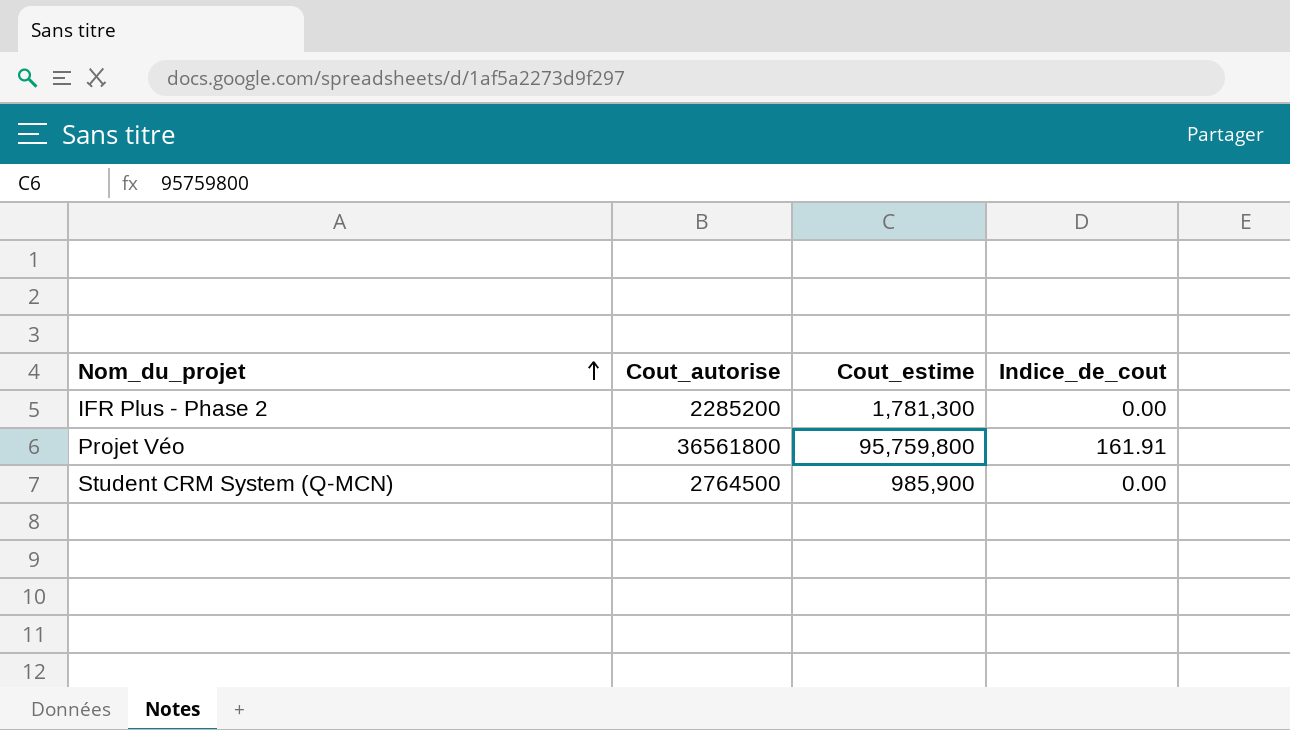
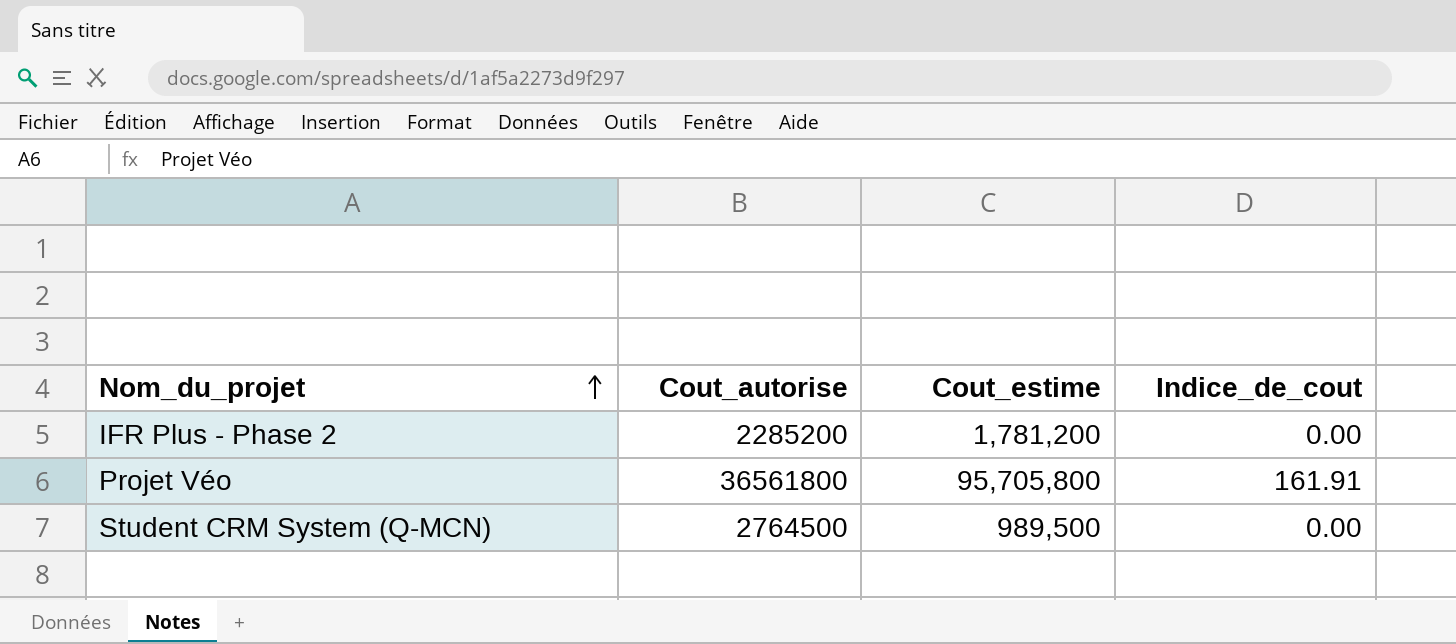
IFR Plus - Phase 2 | Cout_estime: 1,781,300 -> 1,781,200
Projet Véo | Cout_estime: 95,759,800 -> 95,705,800
Student CRM System (Q-MCN) | Cout_estime: 985,900 -> 989,500

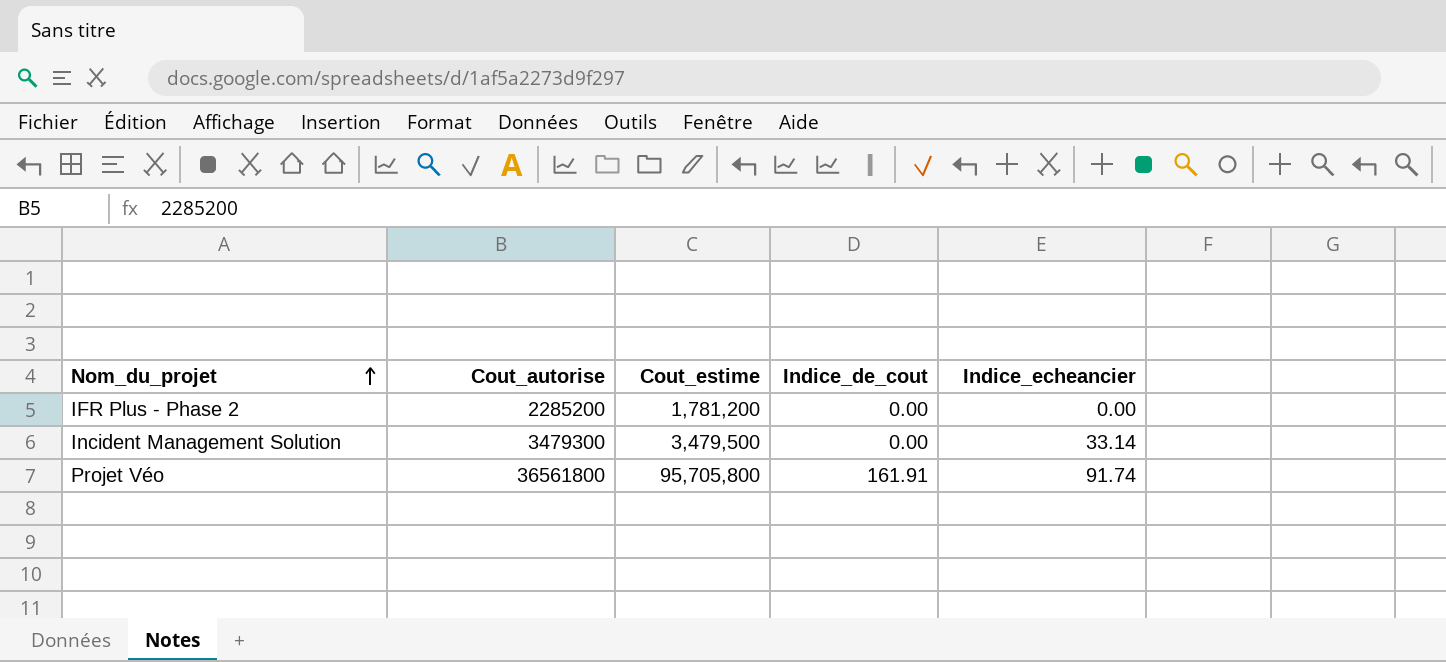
column Indice_echeancier | position: none -> 5
row Student CRM System (Q-MCN): 2764500 | 989,500 | 0.00 -> none
row Incident Management Solution: none -> 3479300 | 3,479,500 | 0.00 | 33.14

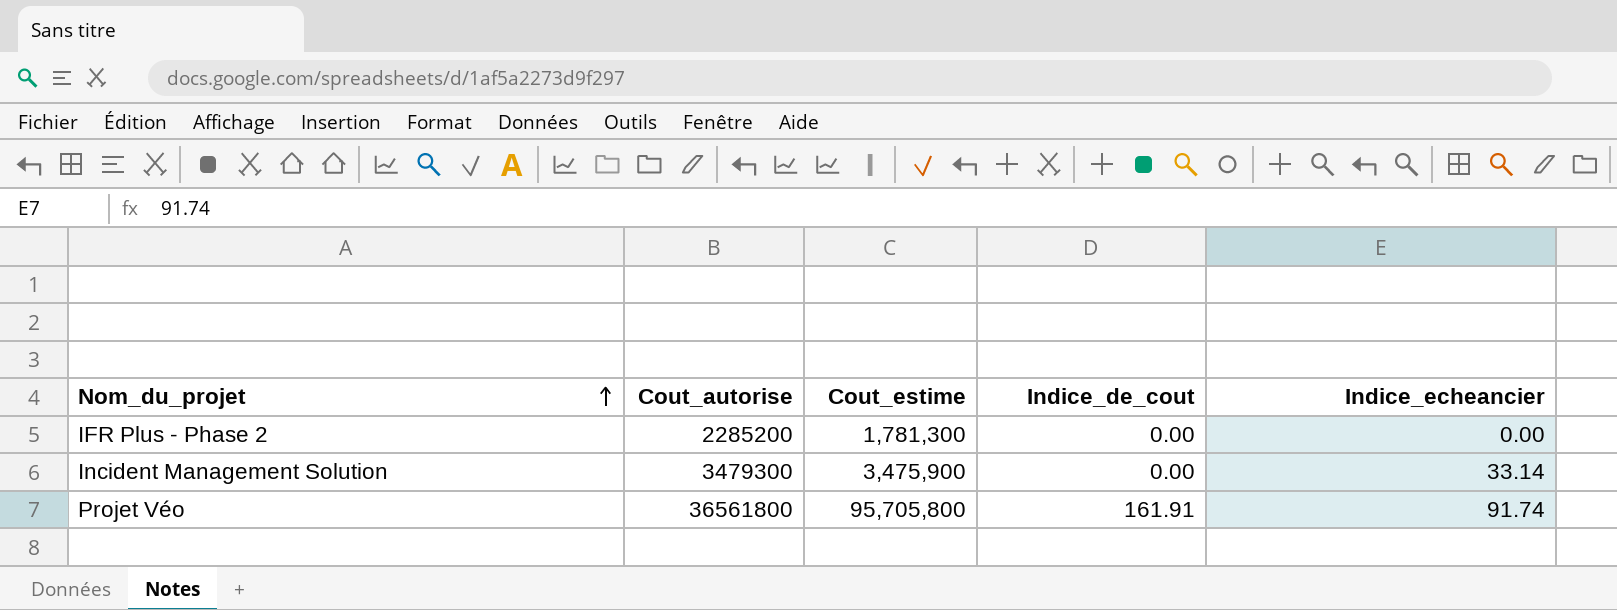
IFR Plus - Phase 2 | Cout_estime: 1,781,200 -> 1,781,300
Incident Management Solution | Cout_estime: 3,479,500 -> 3,475,900

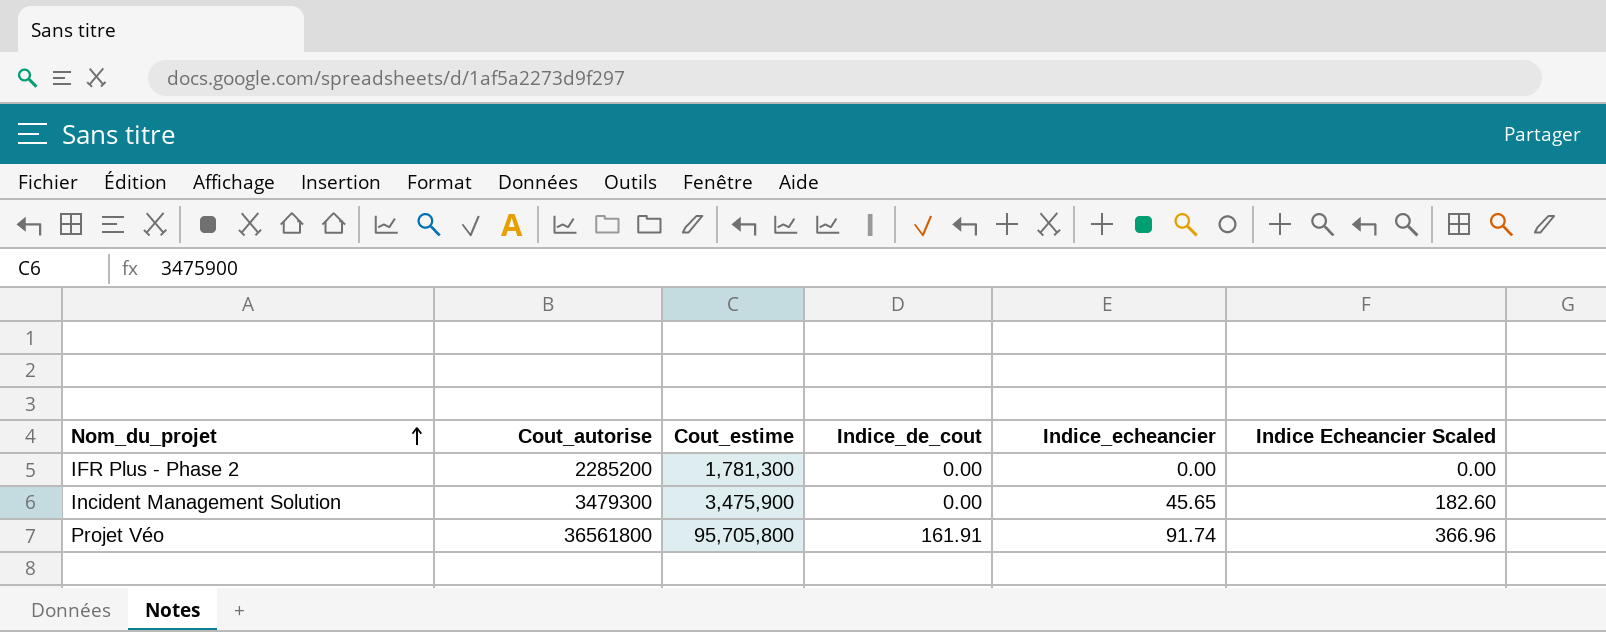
column Indice Echeancier Scaled | formula: none -> [Indice_echeancier] * 4
Incident Management Solution | Indice_echeancier: 33.14 -> 45.65

